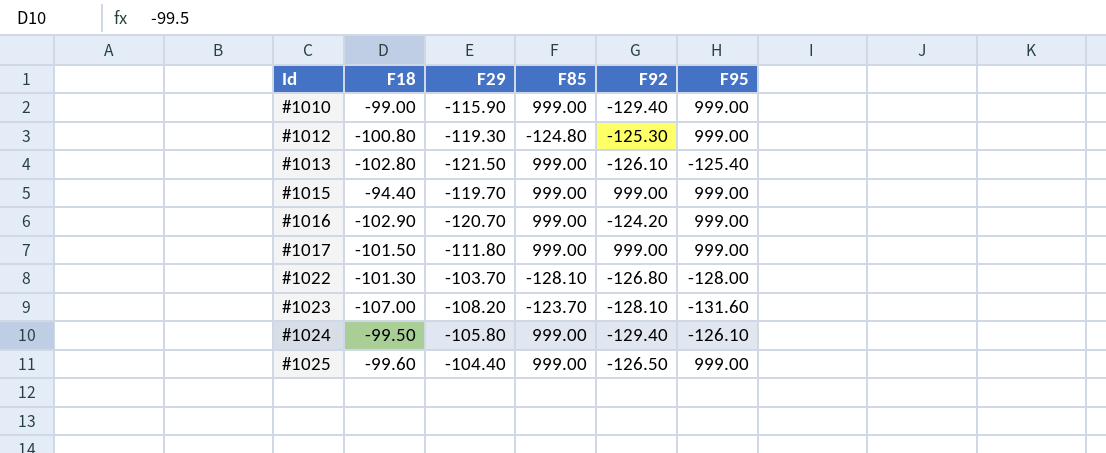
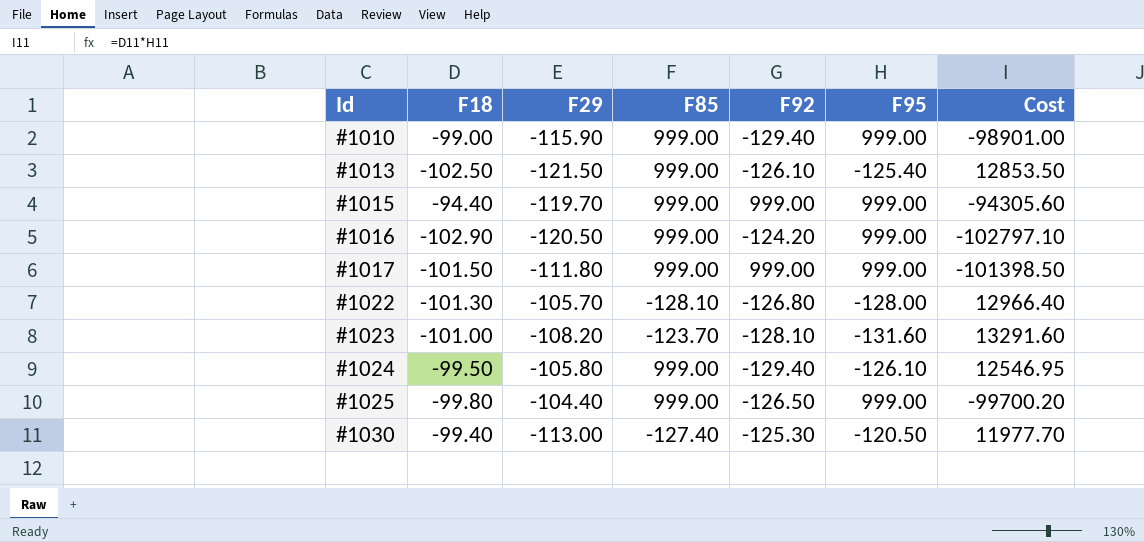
column Cost | formula: none -> [F18] * [F95]
row #1012: -100.80 | -119.30 | -124.80 | -125.30 | 999.00 -> none
#1013 | F18: -102.80 -> -102.50
#1016 | F29: -120.70 -> -120.50
#1022 | F29: -103.70 -> -105.70
#1023 | F18: -107.00 -> -101.00
#1025 | F18: -99.60 -> -99.80
row #1030: none -> -99.40 | -113.00 | -127.40 | -125.30 | -120.50 | 11977.70

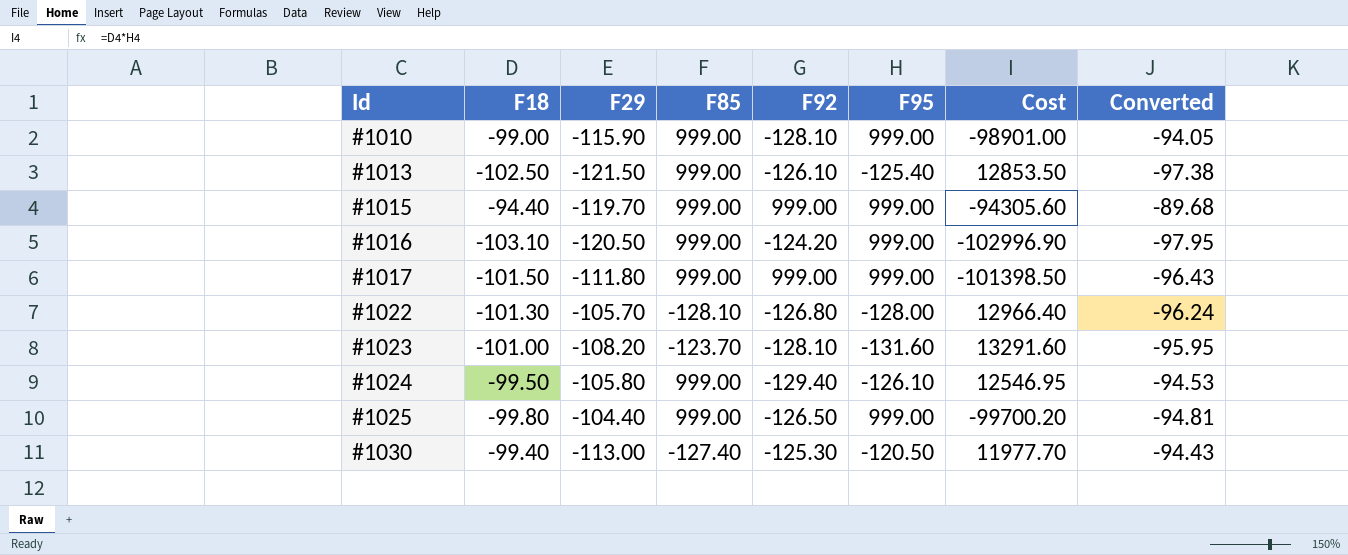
column Converted | formula: none -> [F18] * 0.95
#1010 | F92: -129.40 -> -128.10
#1016 | F18: -102.90 -> -103.10
#1016 | Cost: -102797.10 -> -102996.90

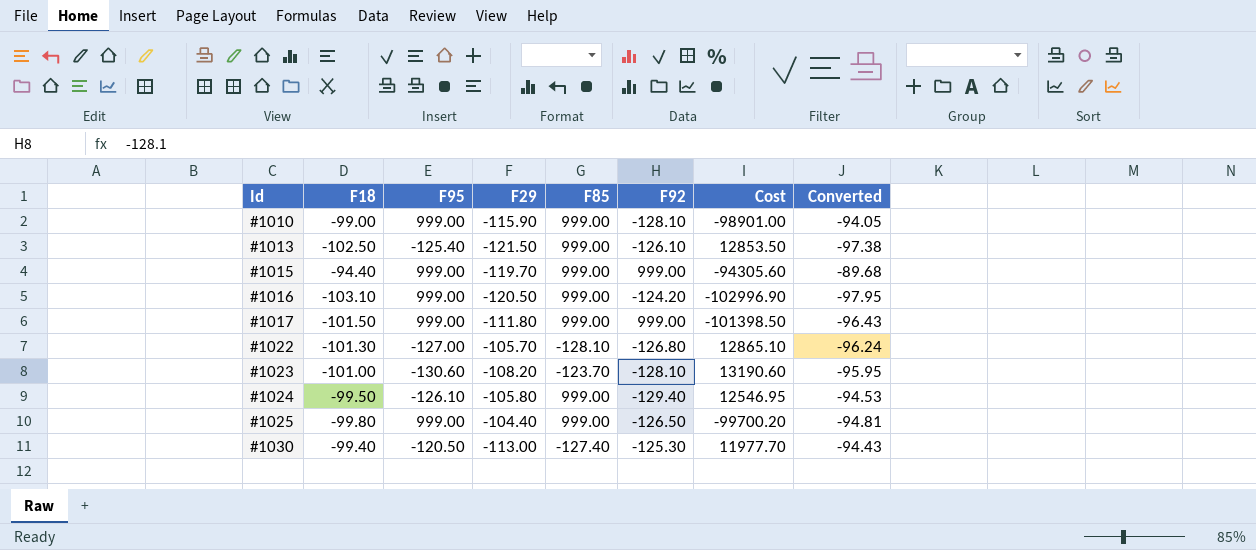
column F95 | position: 6 -> 3
#1022 | F95: -128.00 -> -127.00
#1022 | Cost: 12966.40 -> 12865.10
#1023 | F95: -131.60 -> -130.60
#1023 | Cost: 13291.60 -> 13190.60

